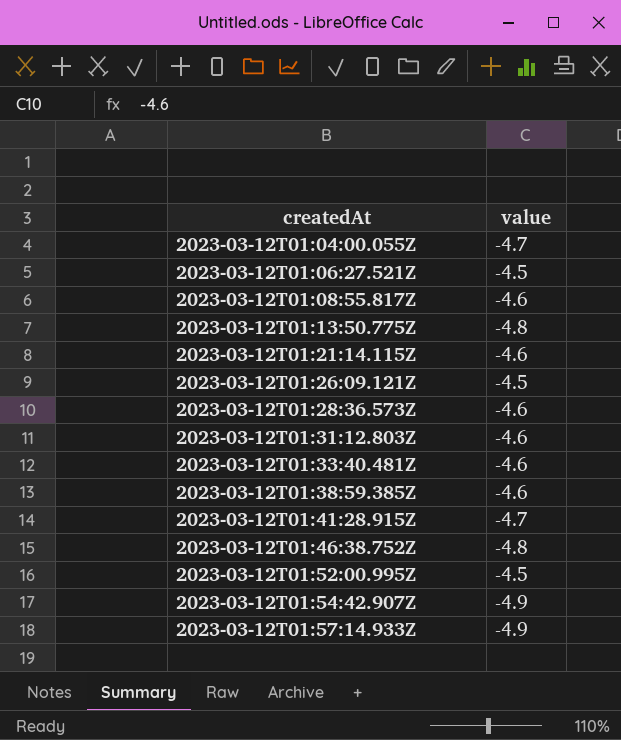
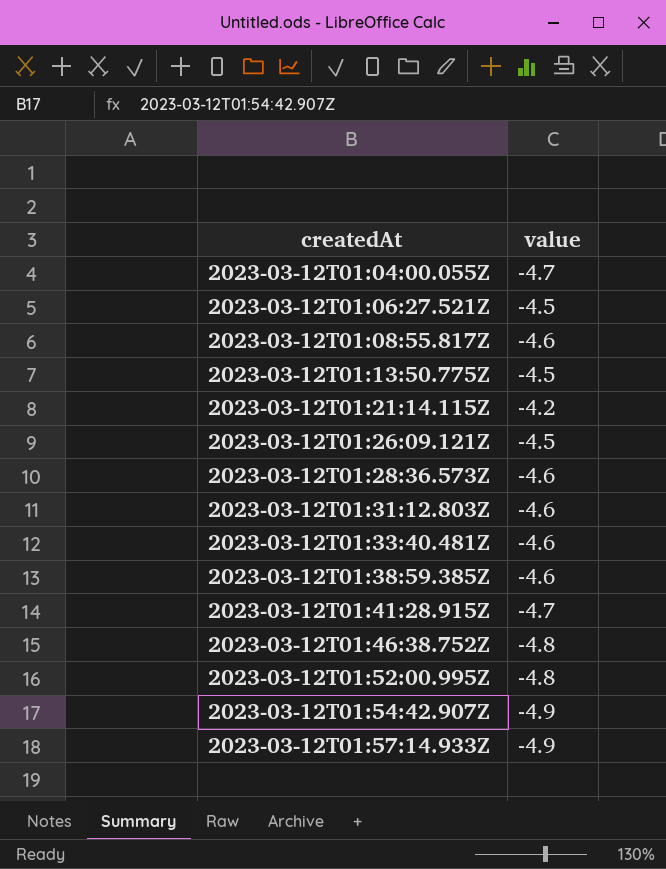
2023-03-12T01:13:50.775Z | value: -4.8 -> -4.5
2023-03-12T01:21:14.115Z | value: -4.6 -> -4.2
2023-03-12T01:52:00.995Z | value: -4.5 -> -4.8

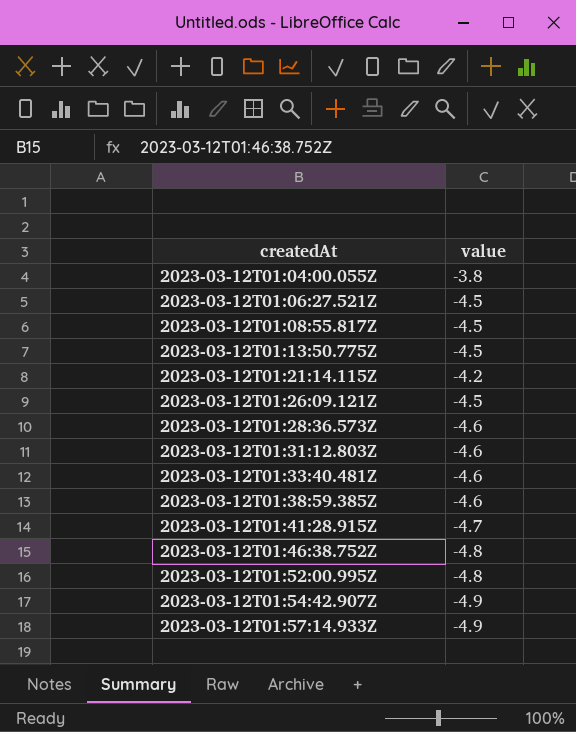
2023-03-12T01:04:00.055Z | value: -4.7 -> -3.8
2023-03-12T01:08:55.817Z | value: -4.6 -> -4.5

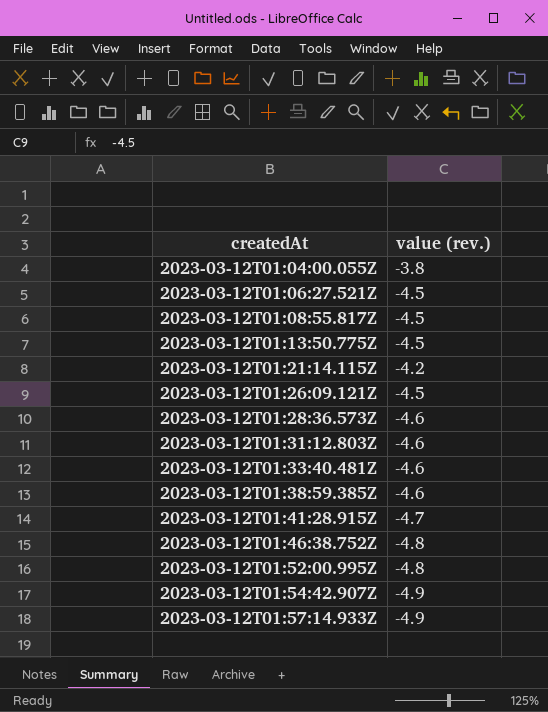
column name: value -> value (rev.)

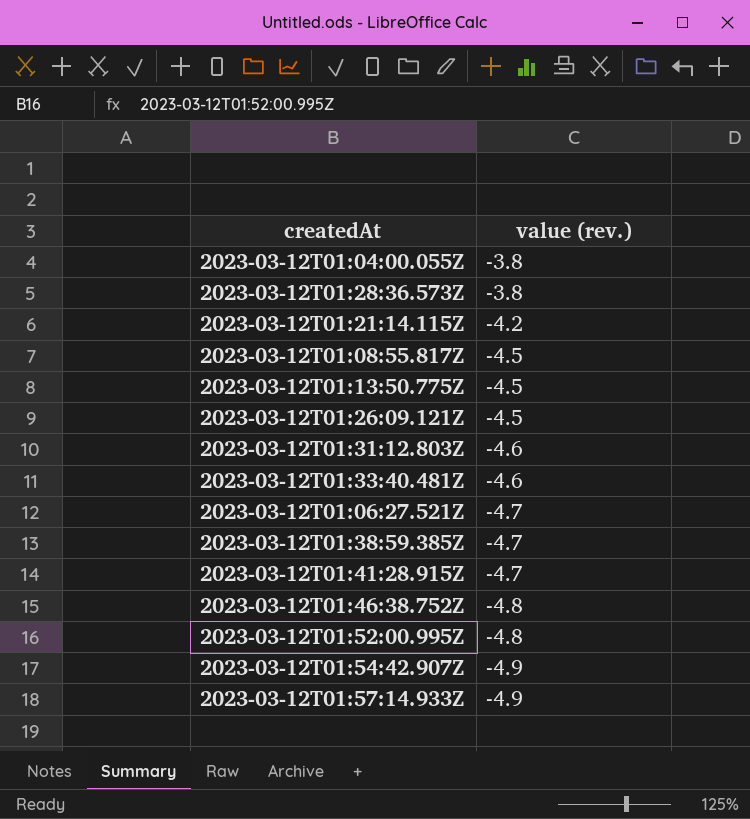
row order: createdAt ascending -> value (rev.) descending
2023-03-12T01:28:36.573Z | value (rev.): -4.6 -> -3.8
2023-03-12T01:06:27.521Z | value (rev.): -4.5 -> -4.7
2023-03-12T01:38:59.385Z | value (rev.): -4.6 -> -4.7

